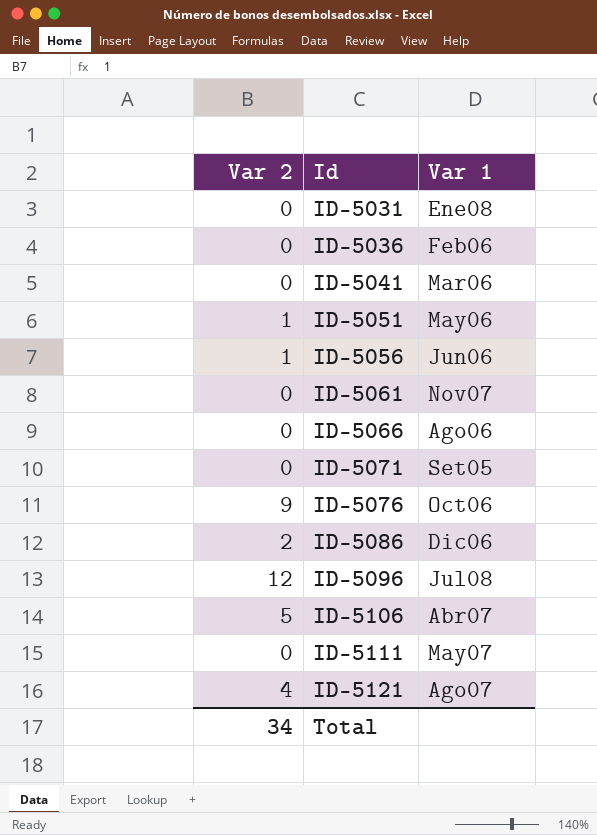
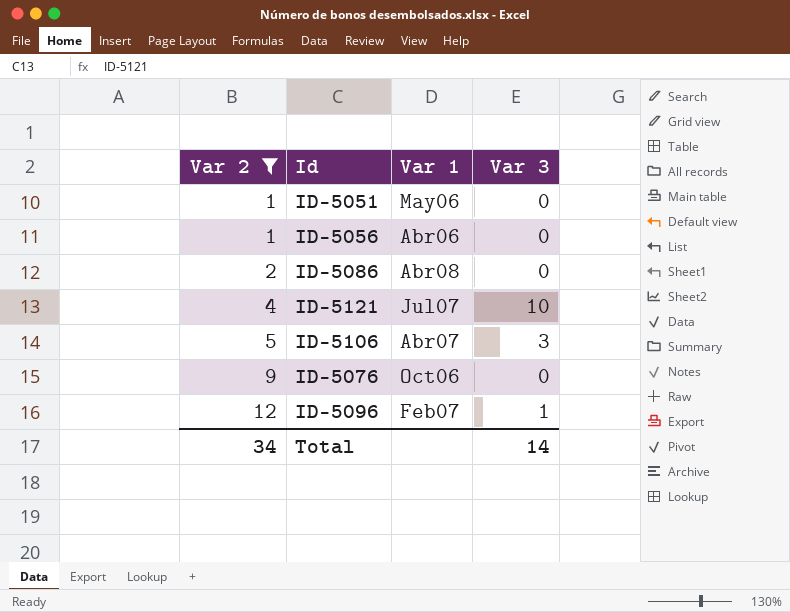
filter: none -> Var 2 != 0
row order: Id ascending -> Var 2 ascending
column Var 3 | position: none -> 4
ID-5056 | Var 1: Jun06 -> Abr06
ID-5086 | Var 1: Dic06 -> Abr08
ID-5121 | Var 1: Ago07 -> Jul07
ID-5096 | Var 1: Jul08 -> Feb07

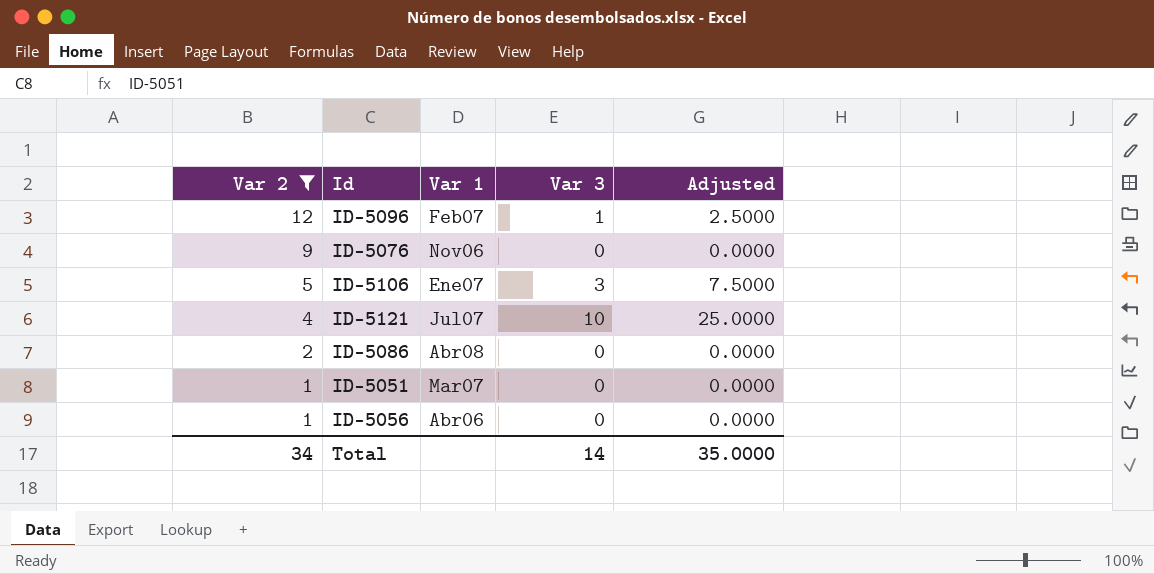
row order: Var 2 ascending -> Var 2 descending
column Adjusted | formula: none -> [Var 3] * 2.5
ID-5076 | Var 1: Oct06 -> Nov06
ID-5106 | Var 1: Abr07 -> Ene07
ID-5051 | Var 1: May06 -> Mar07

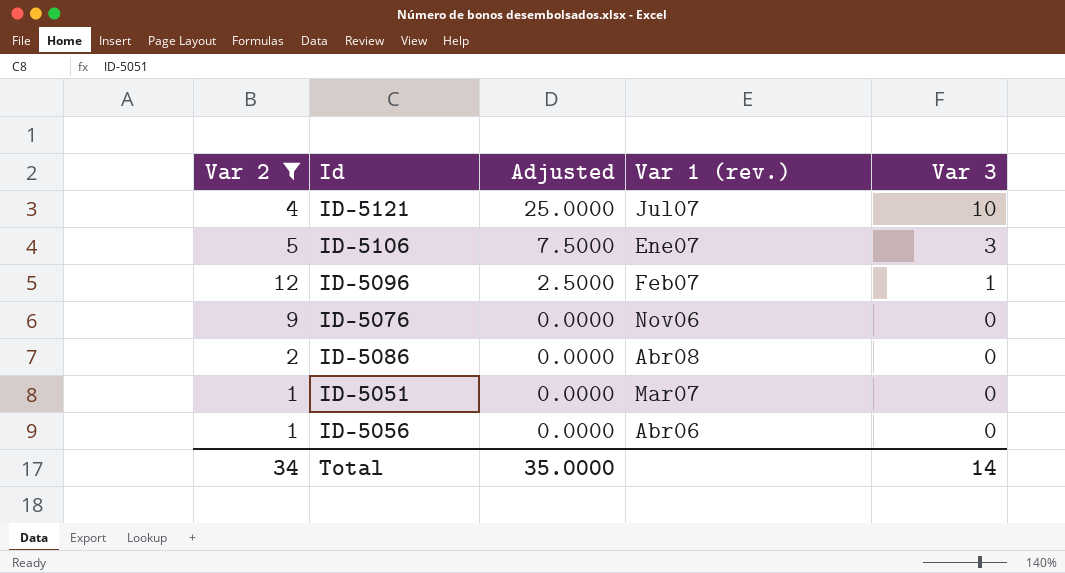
row order: Var 2 descending -> Adjusted descending
column Adjusted | position: 5 -> 3
column name: Var 1 -> Var 1 (rev.)

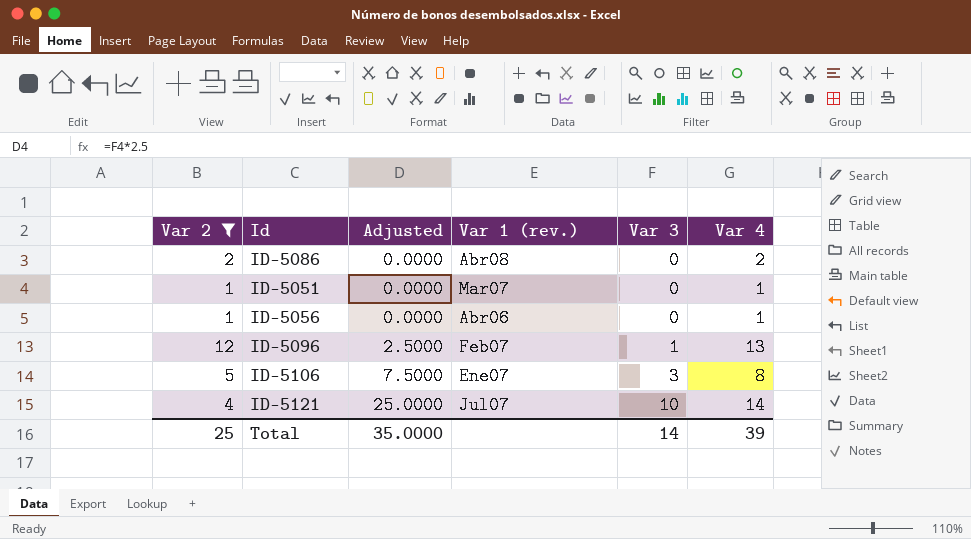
row order: Adjusted descending -> Adjusted ascending
column Var 4 | formula: none -> [Var 2] + [Var 3]
row ID-5076: 9 | 0.0000 | Nov06 | 0 -> none
Total | Var 2: 34 -> 25

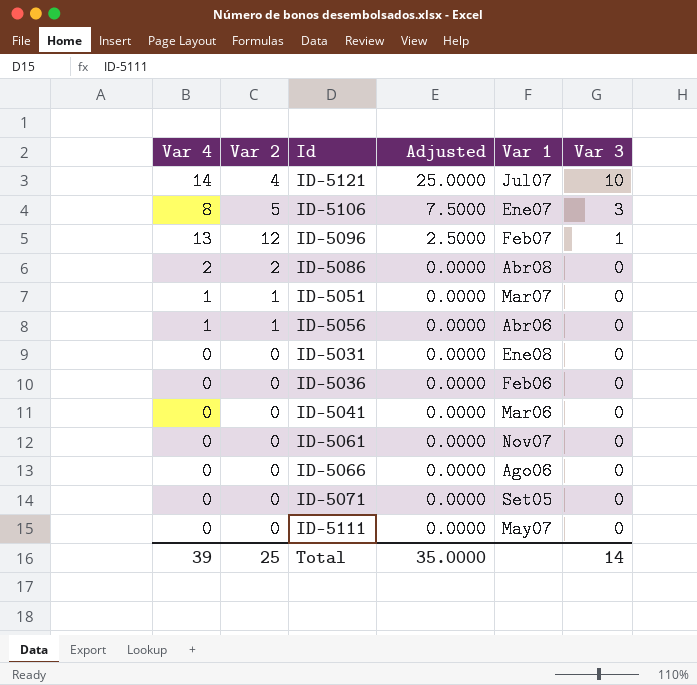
filter: Var 2 != 0 -> none
row order: Adjusted ascending -> Adjusted descending
column Var 4 | position: 6 -> 1
column name: Var 1 (rev.) -> Var 1

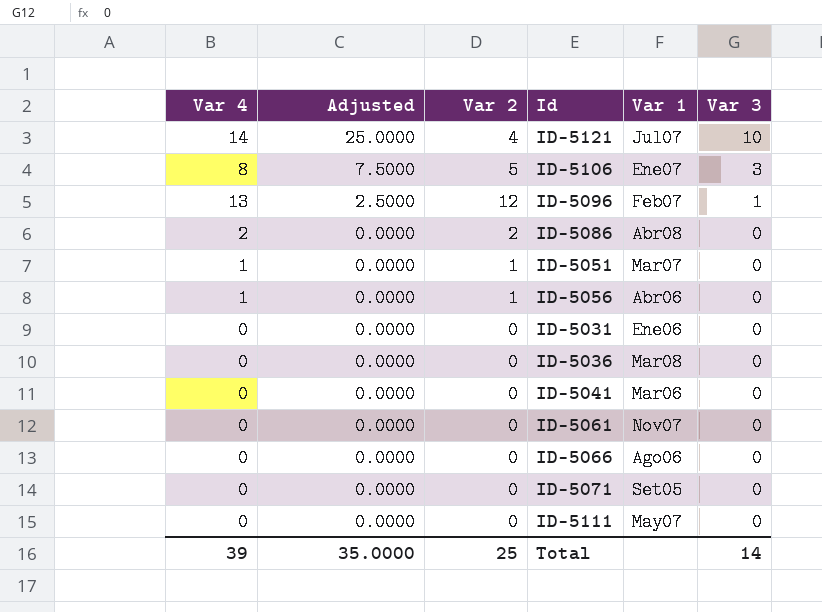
column Adjusted | position: 4 -> 2
ID-5031 | Var 1: Ene08 -> Ene06
ID-5036 | Var 1: Feb06 -> Mar08

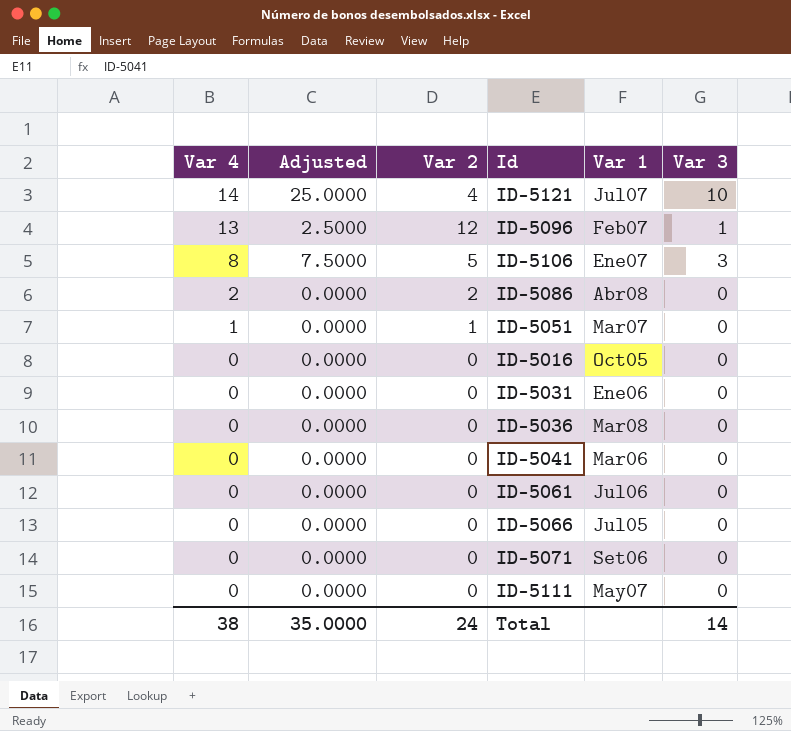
row order: Adjusted descending -> Var 4 descending
row ID-5056: 1 | 0.0000 | 1 | Abr06 | 0 -> none
row ID-5016: none -> 0 | 0.0000 | 0 | Oct05 | 0
ID-5061 | Var 1: Nov07 -> Jul06
ID-5066 | Var 1: Ago06 -> Jul05
ID-5071 | Var 1: Set05 -> Set06
Total | Var 4: 39 -> 38
Total | Var 2: 25 -> 24

